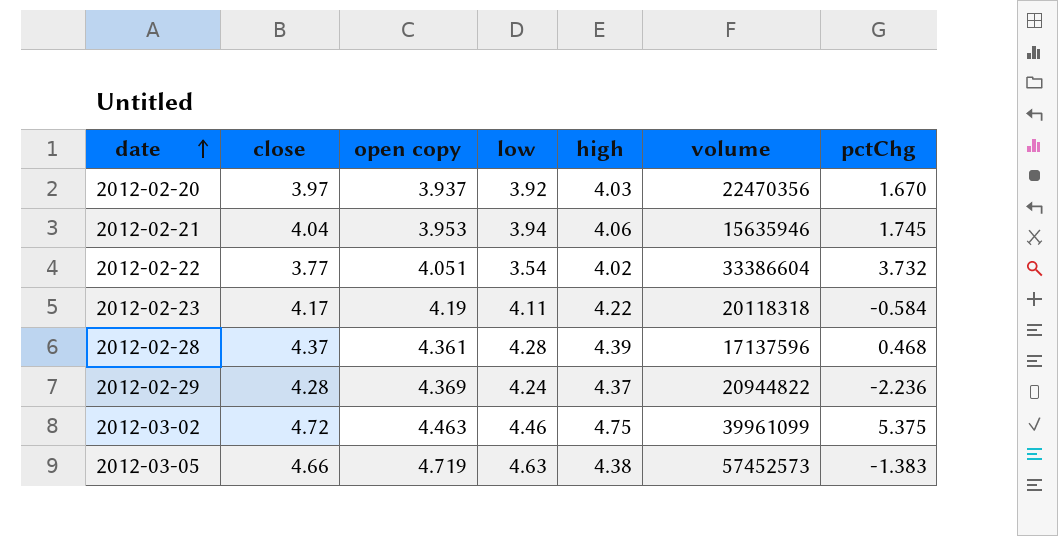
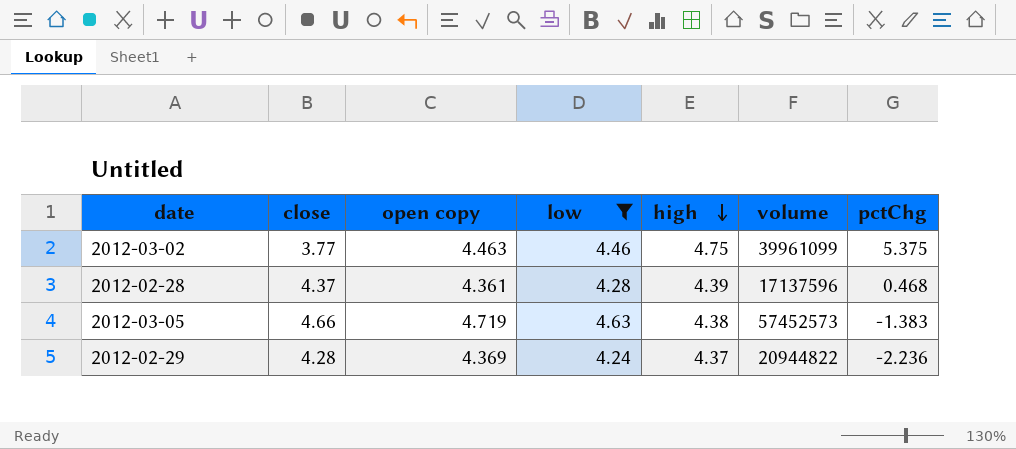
filter: none -> low >= 4.24
row order: date ascending -> high descending
2012-03-02 | close: 4.72 -> 3.77

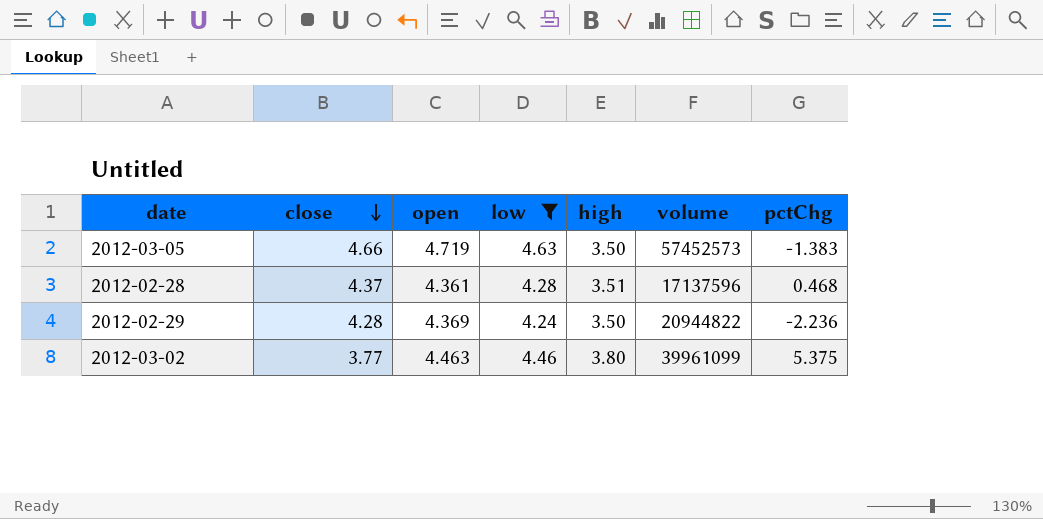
row order: high descending -> close descending
column name: open copy -> open
2012-03-05 | high: 4.38 -> 3.50
2012-02-28 | high: 4.39 -> 3.51
2012-02-29 | high: 4.37 -> 3.50
2012-03-02 | high: 4.75 -> 3.80

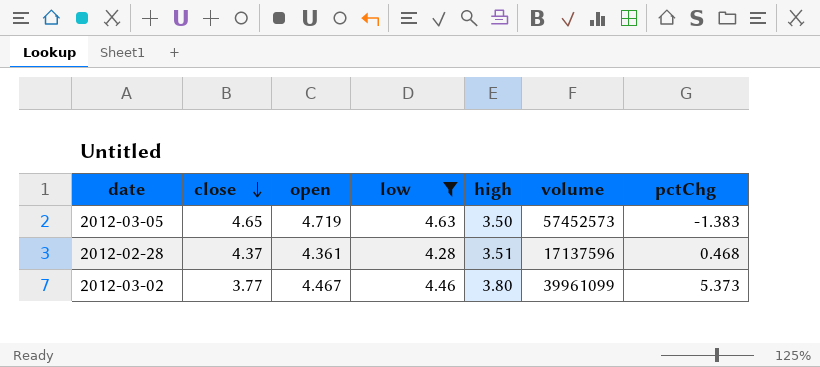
row 2012-02-29: 4.28 | 4.369 | 4.24 | 3.50 | 20944822 | -2.236 -> none
2012-03-05 | close: 4.66 -> 4.65
2012-03-02 | open: 4.463 -> 4.467
2012-03-02 | pctChg: 5.375 -> 5.373

